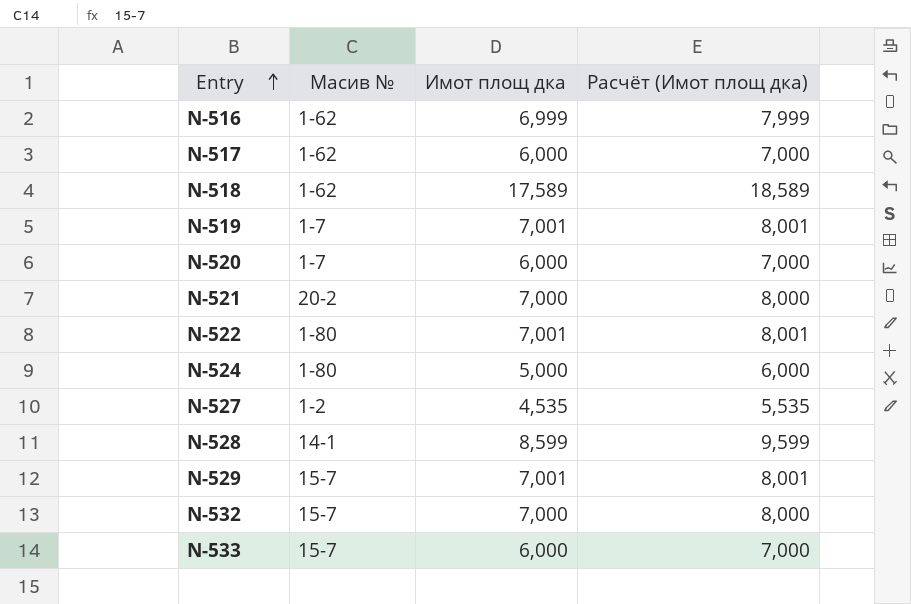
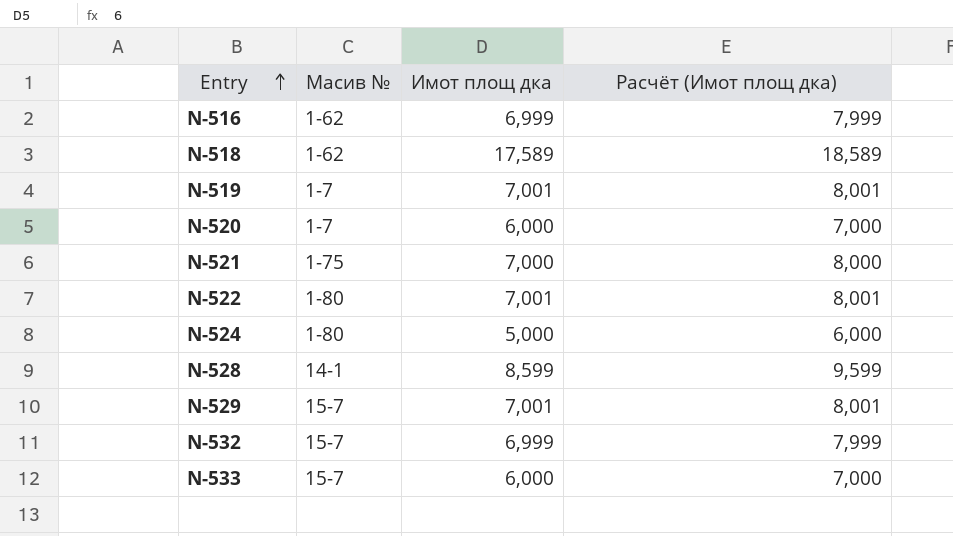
row N-517: 1-62 | 6,000 | 7,000 -> none
row N-527: 1-2 | 4,535 | 5,535 -> none
N-521 | Масив №: 20-2 -> 1-75
N-532 | Имот площ дка: 7,000 -> 6,999
N-532 | Расчёт (Имот площ дка): 8,000 -> 7,999

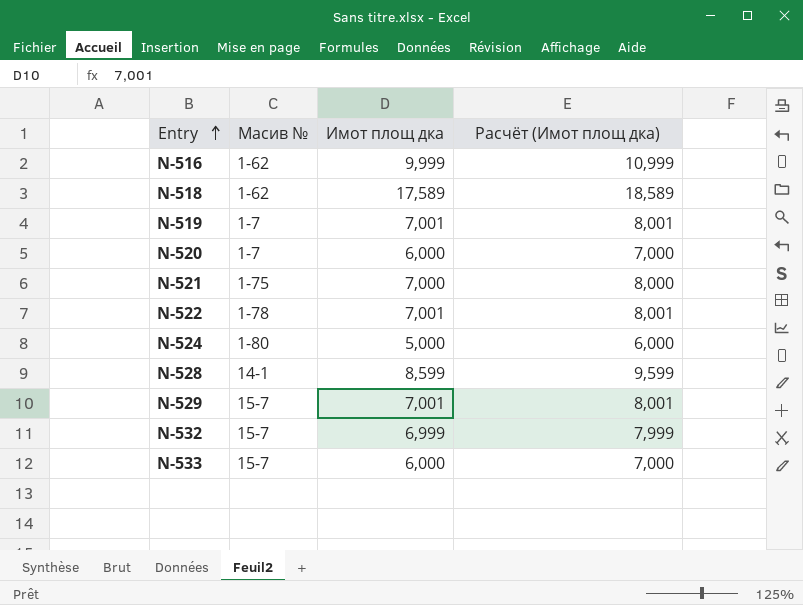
N-516 | Имот площ дка: 6,999 -> 9,999
N-516 | Расчёт (Имот площ дка): 7,999 -> 10,999
N-522 | Масив №: 1-80 -> 1-78

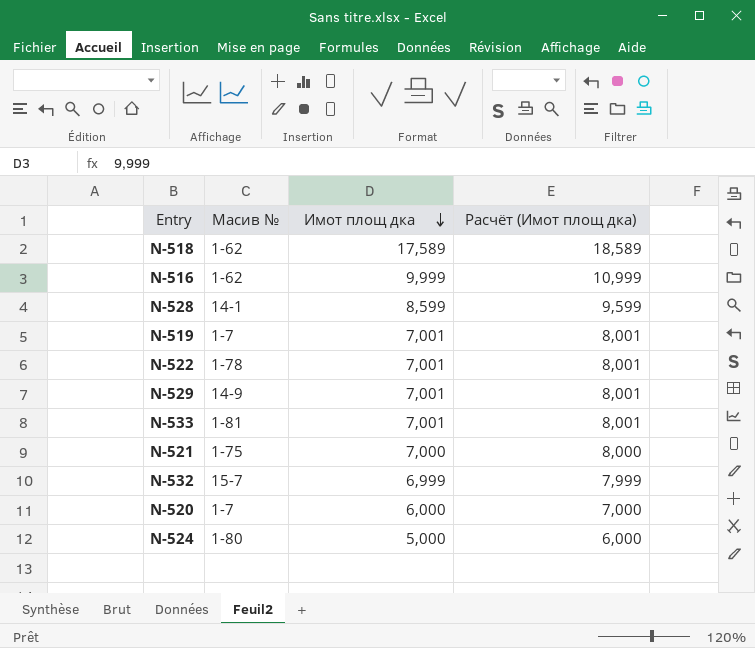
row order: Entry ascending -> Имот площ дка descending
N-529 | Масив №: 15-7 -> 14-9
N-533 | Масив №: 15-7 -> 1-81
N-533 | Имот площ дка: 6,000 -> 7,001
N-533 | Расчёт (Имот площ дка): 7,000 -> 8,001

